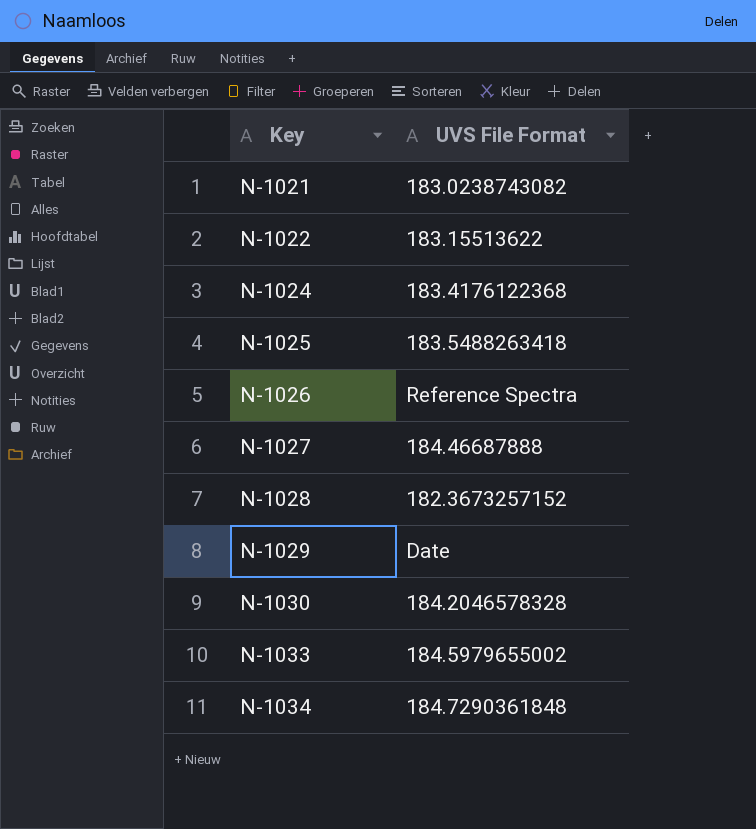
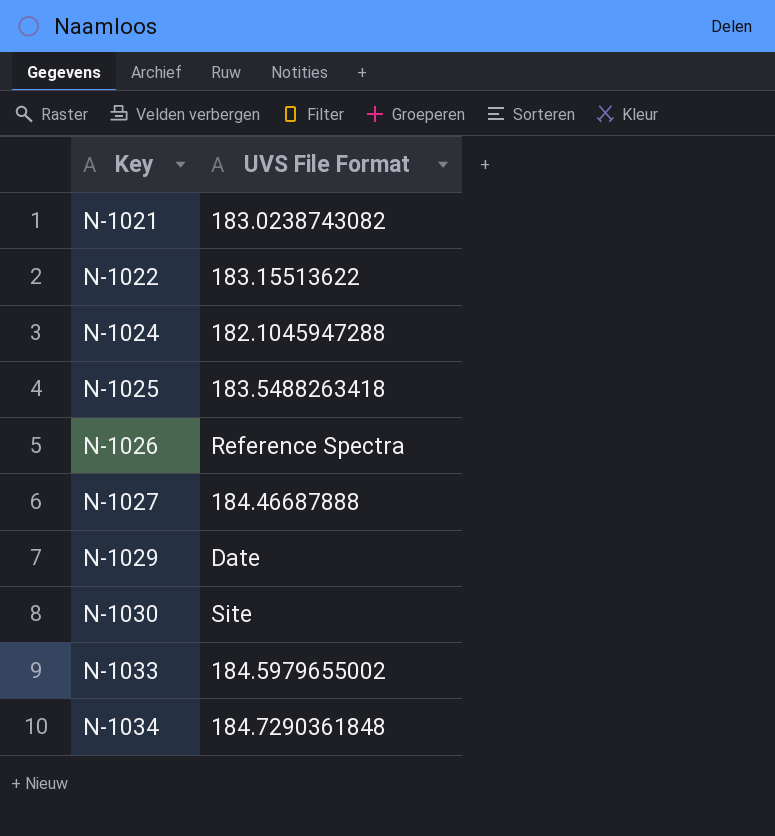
row N-1028: 182.3673257152 -> none
N-1024 | UVS File Format: 183.4176122368 -> 182.1045947288
N-1030 | UVS File Format: 184.2046578328 -> Site

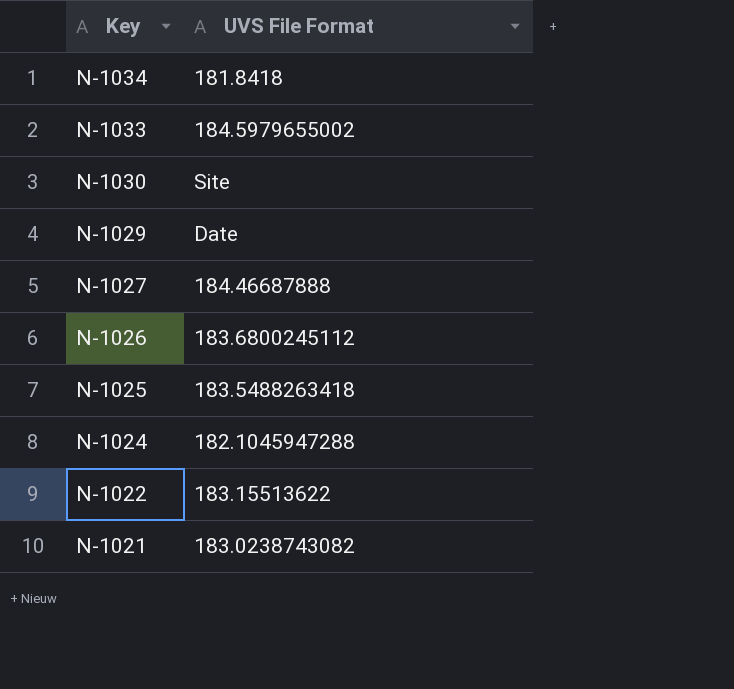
row order: Key ascending -> Key descending
N-1034 | UVS File Format: 184.7290361848 -> 181.8418
N-1026 | UVS File Format: Reference Spectra -> 183.6800245112

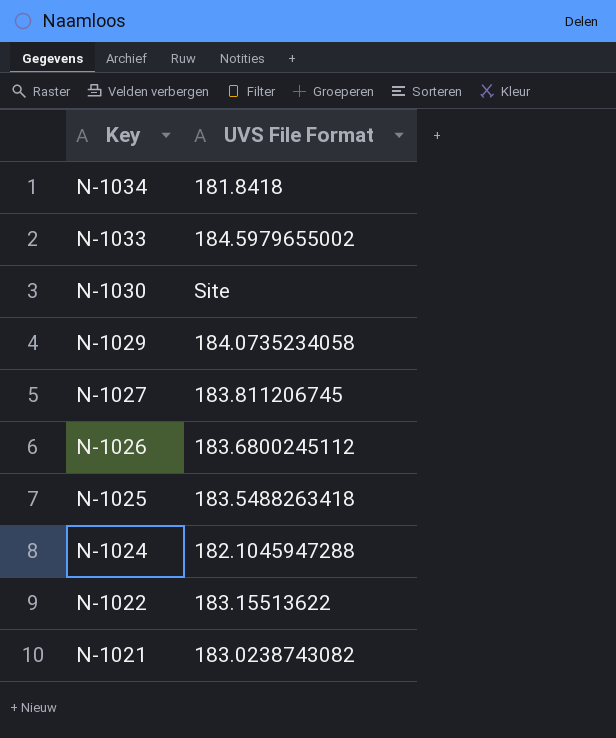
N-1029 | UVS File Format: Date -> 184.0735234058
N-1027 | UVS File Format: 184.46687888 -> 183.811206745

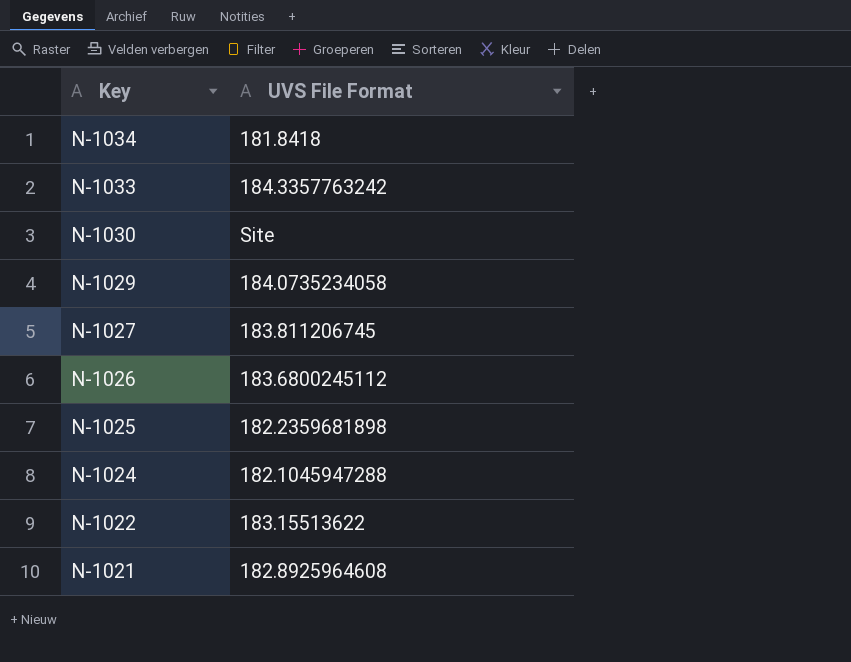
N-1033 | UVS File Format: 184.5979655002 -> 184.3357763242
N-1025 | UVS File Format: 183.5488263418 -> 182.2359681898
N-1021 | UVS File Format: 183.0238743082 -> 182.8925964608

